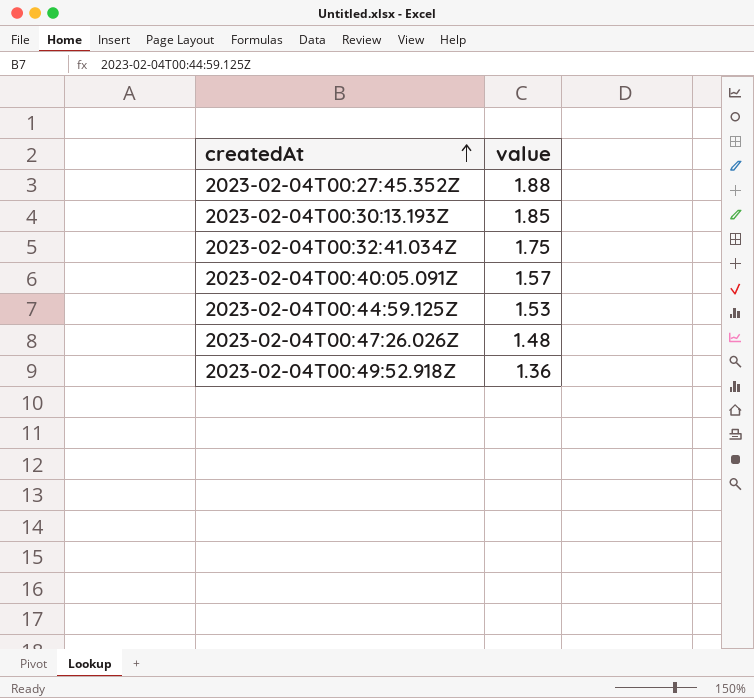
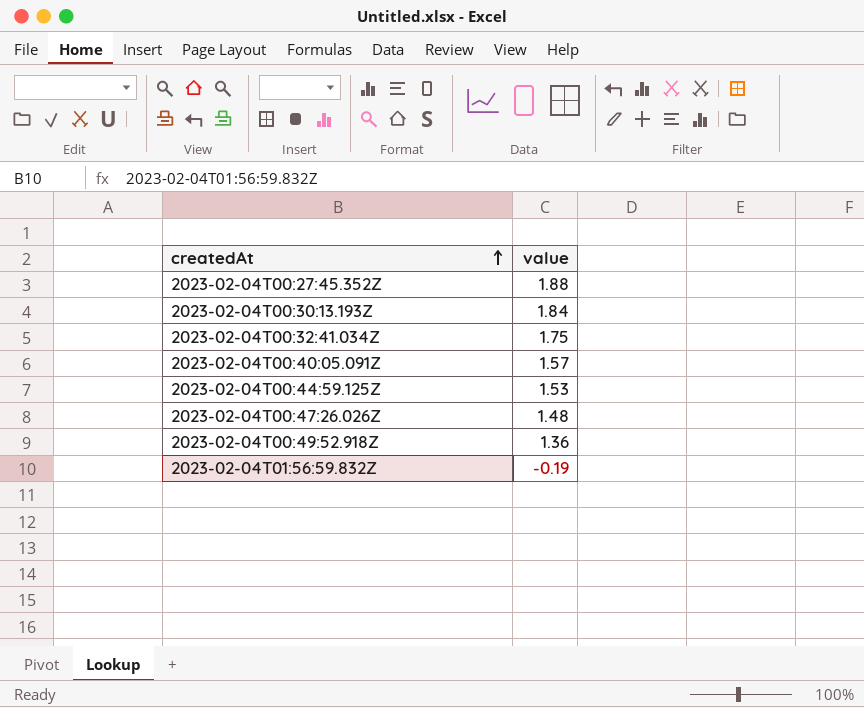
2023-02-04T00:30:13.193Z | value: 1.85 -> 1.84
row 2023-02-04T01:56:59.832Z: none -> -0.19

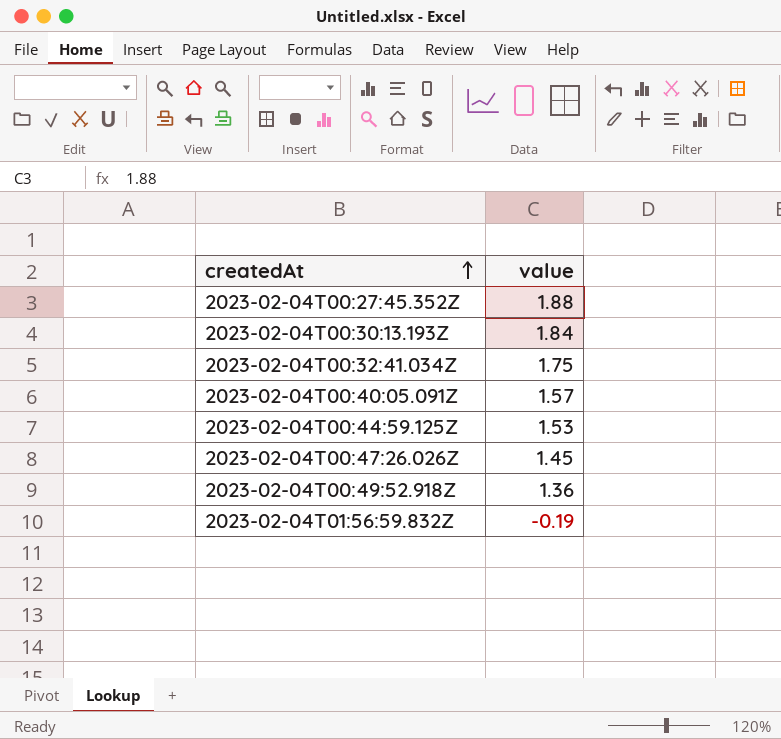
2023-02-04T00:47:26.026Z | value: 1.48 -> 1.45

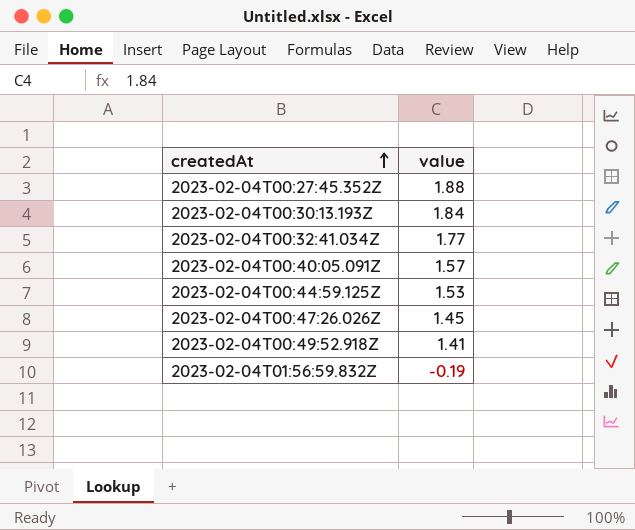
2023-02-04T00:32:41.034Z | value: 1.75 -> 1.77
2023-02-04T00:49:52.918Z | value: 1.36 -> 1.41

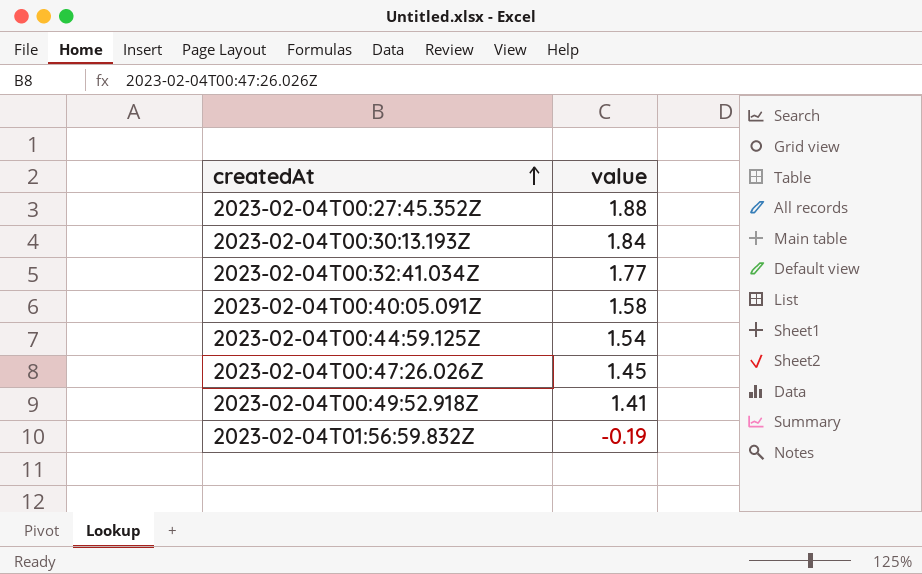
2023-02-04T00:40:05.091Z | value: 1.57 -> 1.58
2023-02-04T00:44:59.125Z | value: 1.53 -> 1.54

